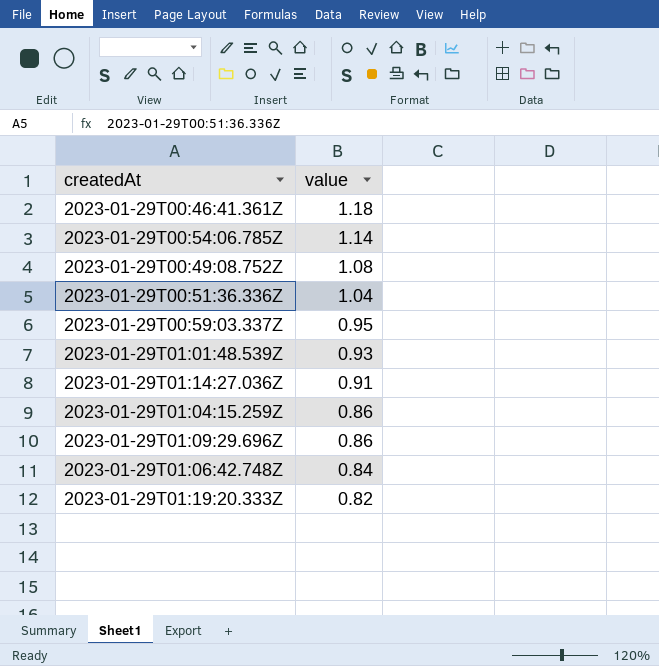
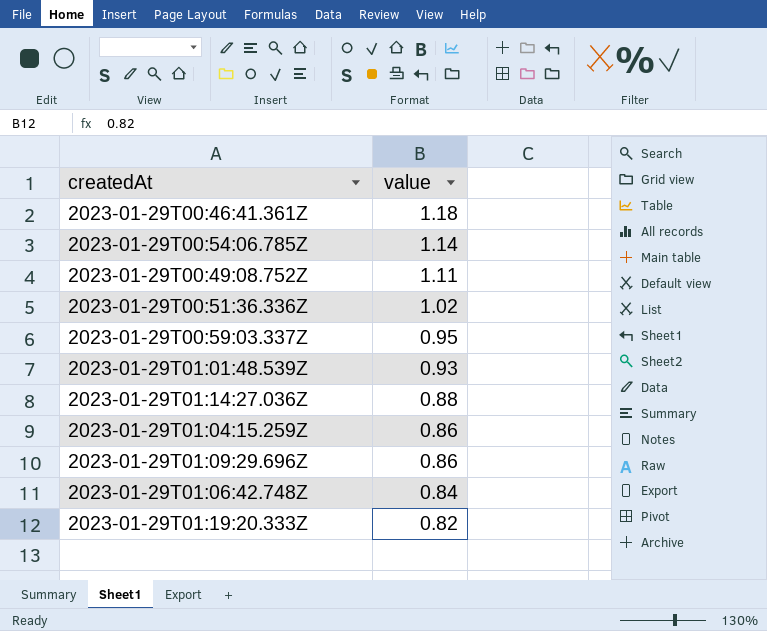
2023-01-29T00:49:08.752Z | value: 1.08 -> 1.11
2023-01-29T00:51:36.336Z | value: 1.04 -> 1.02
2023-01-29T01:14:27.036Z | value: 0.91 -> 0.88

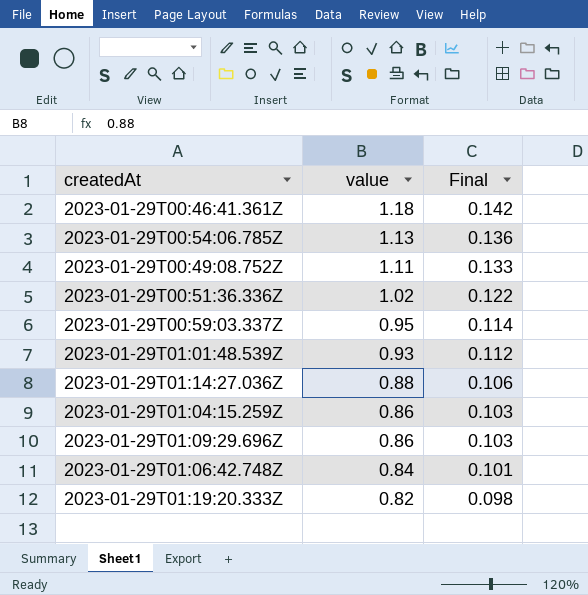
column Final | formula: none -> [value] * 0.12
2023-01-29T00:54:06.785Z | value: 1.14 -> 1.13

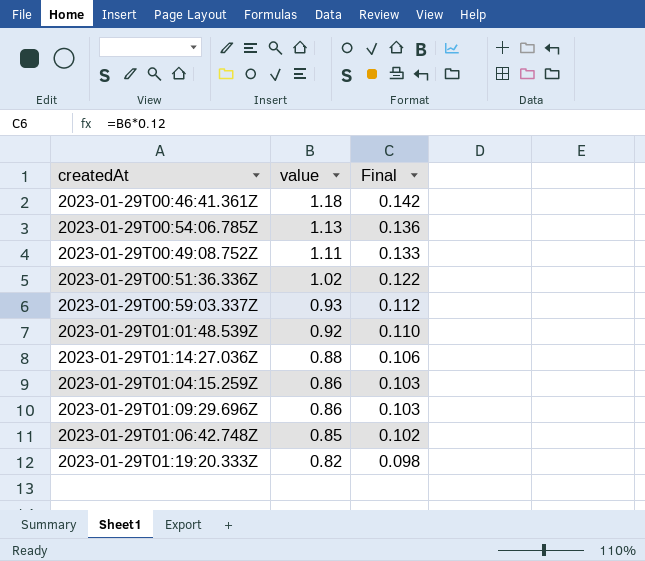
2023-01-29T00:59:03.337Z | value: 0.95 -> 0.93
2023-01-29T00:59:03.337Z | Final: 0.114 -> 0.112
2023-01-29T01:01:48.539Z | value: 0.93 -> 0.92
2023-01-29T01:01:48.539Z | Final: 0.112 -> 0.110
2023-01-29T01:06:42.748Z | value: 0.84 -> 0.85
2023-01-29T01:06:42.748Z | Final: 0.101 -> 0.102

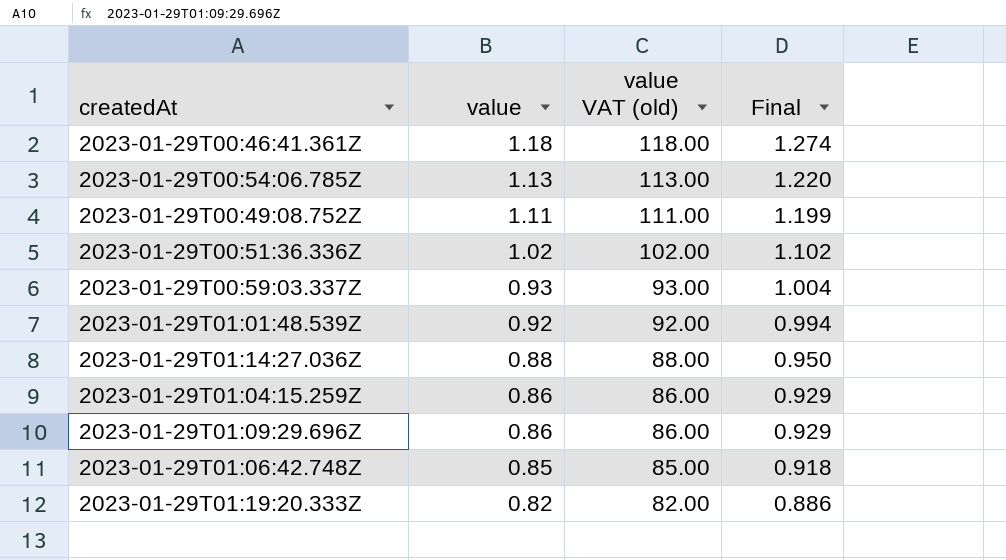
column value VAT (old) | formula: none -> [value] * 100
column Final | formula: [value] * 0.12 -> [value] * 1.08

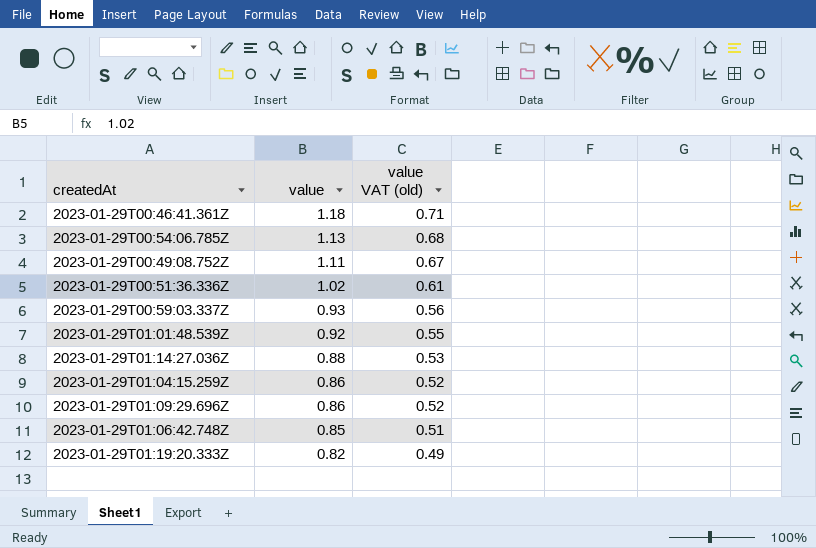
column Final | formula: [value] * 1.08 -> none
column value VAT (old) | formula: [value] * 100 -> [value] * 0.6

